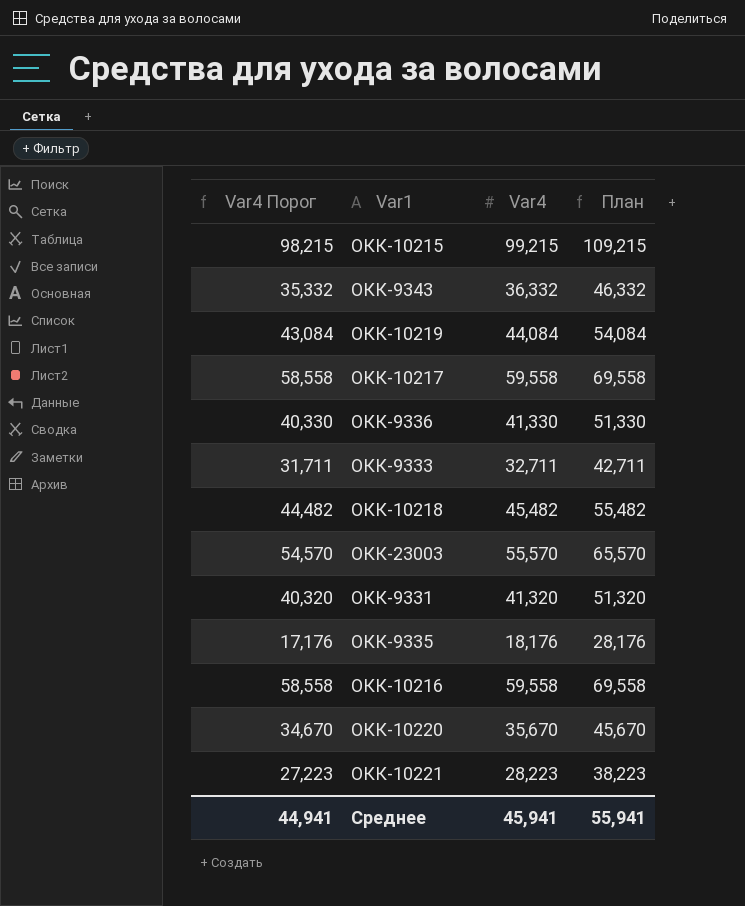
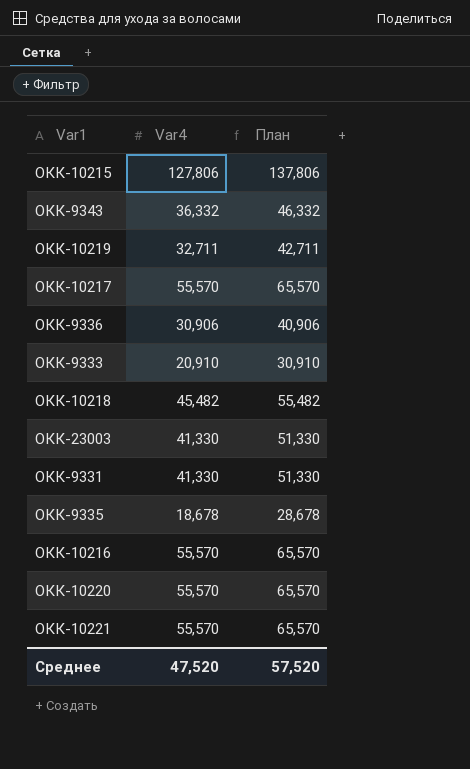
column Var4 Порог | formula: [Var4] - 1 -> none
ОКК-10215 | Var4: 99,215 -> 127,806
ОКК-10215 | План: 109,215 -> 137,806
ОКК-10219 | Var4: 44,084 -> 32,711
ОКК-10219 | План: 54,084 -> 42,711
ОКК-10217 | Var4: 59,558 -> 55,570
ОКК-10217 | План: 69,558 -> 65,570
ОКК-9336 | Var4: 41,330 -> 30,906
ОКК-9336 | План: 51,330 -> 40,906
ОКК-9333 | Var4: 32,711 -> 20,910
ОКК-9333 | План: 42,711 -> 30,910
ОКК-23003 | Var4: 55,570 -> 41,330
ОКК-23003 | План: 65,570 -> 51,330
ОКК-9331 | Var4: 41,320 -> 41,330
ОКК-9331 | План: 51,320 -> 51,330
ОКК-9335 | Var4: 18,176 -> 18,678
ОКК-9335 | План: 28,176 -> 28,678
ОКК-10216 | Var4: 59,558 -> 55,570
ОКК-10216 | План: 69,558 -> 65,570
ОКК-10220 | Var4: 35,670 -> 55,570
ОКК-10220 | План: 45,670 -> 65,570
ОКК-10221 | Var4: 28,223 -> 55,570
ОКК-10221 | План: 38,223 -> 65,570
Среднее | Var4: 45,941 -> 47,520
Среднее | План: 55,941 -> 57,520

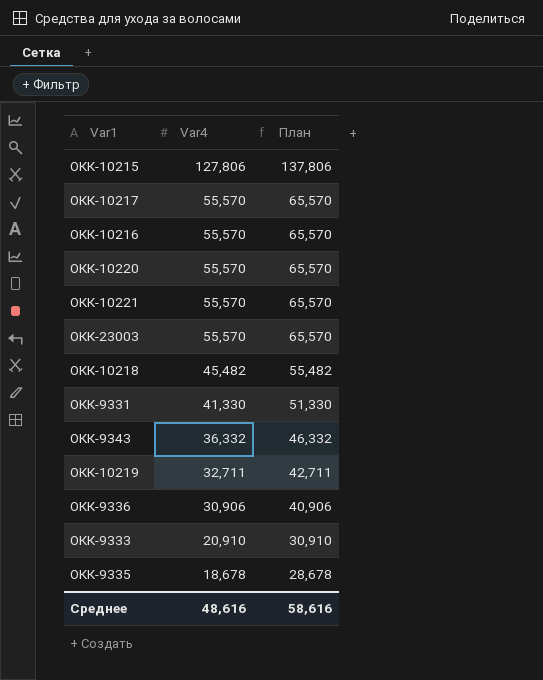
row order: none -> Var4 descending
ОКК-23003 | Var4: 41,330 -> 55,570
ОКК-23003 | План: 51,330 -> 65,570
Среднее | Var4: 47,520 -> 48,616
Среднее | План: 57,520 -> 58,616

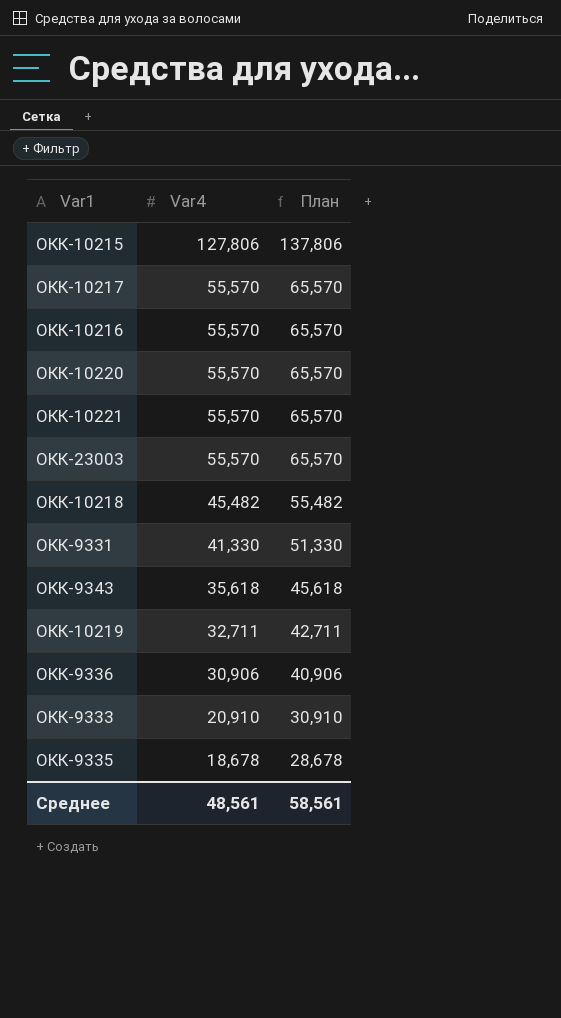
ОКК-9343 | Var4: 36,332 -> 35,618
ОКК-9343 | План: 46,332 -> 45,618
Среднее | Var4: 48,616 -> 48,561
Среднее | План: 58,616 -> 58,561

